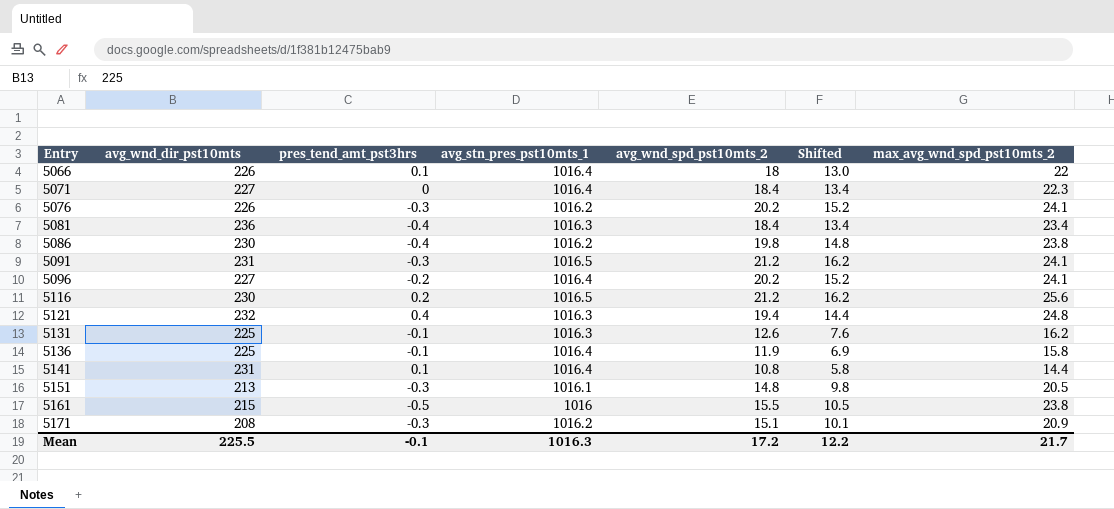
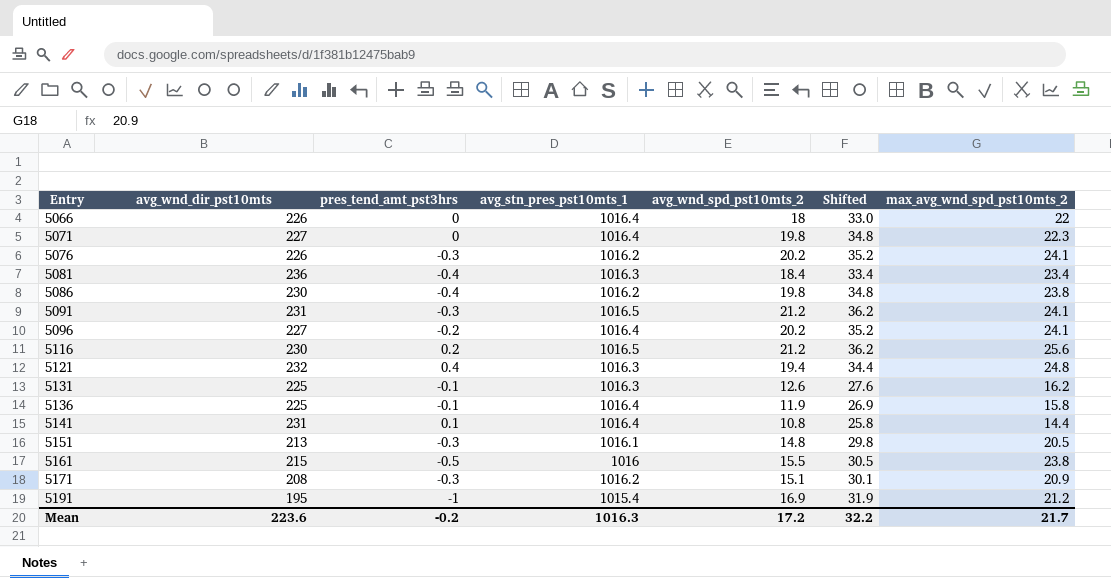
column Shifted | formula: [avg_wnd_spd_pst10mts_2] - 5 -> [avg_wnd_spd_pst10mts_2] + 15
5066 | pres_tend_amt_pst3hrs: 0.1 -> 0
5071 | avg_wnd_spd_pst10mts_2: 18.4 -> 19.8
row 5191: none -> 195 | -1 | 1015.4 | 16.9 | 31.9 | 21.2
Mean | avg_wnd_dir_pst10mts: 225.5 -> 223.6
Mean | pres_tend_amt_pst3hrs: -0.1 -> -0.2
Mean | Shifted: 12.2 -> 32.2

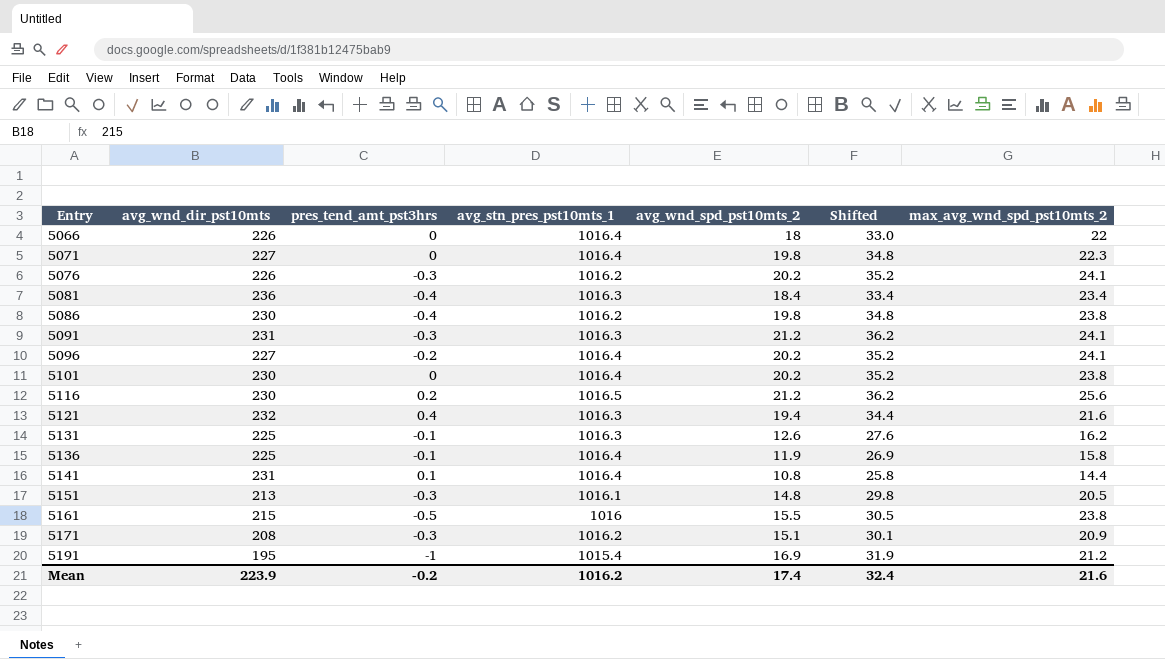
5091 | avg_stn_pres_pst10mts_1: 1016.5 -> 1016.3
row 5101: none -> 230 | 0 | 1016.4 | 20.2 | 35.2 | 23.8
5121 | max_avg_wnd_spd_pst10mts_2: 24.8 -> 21.6
Mean | avg_wnd_dir_pst10mts: 223.6 -> 223.9
Mean | avg_stn_pres_pst10mts_1: 1016.3 -> 1016.2
Mean | avg_wnd_spd_pst10mts_2: 17.2 -> 17.4
Mean | Shifted: 32.2 -> 32.4
Mean | max_avg_wnd_spd_pst10mts_2: 21.7 -> 21.6

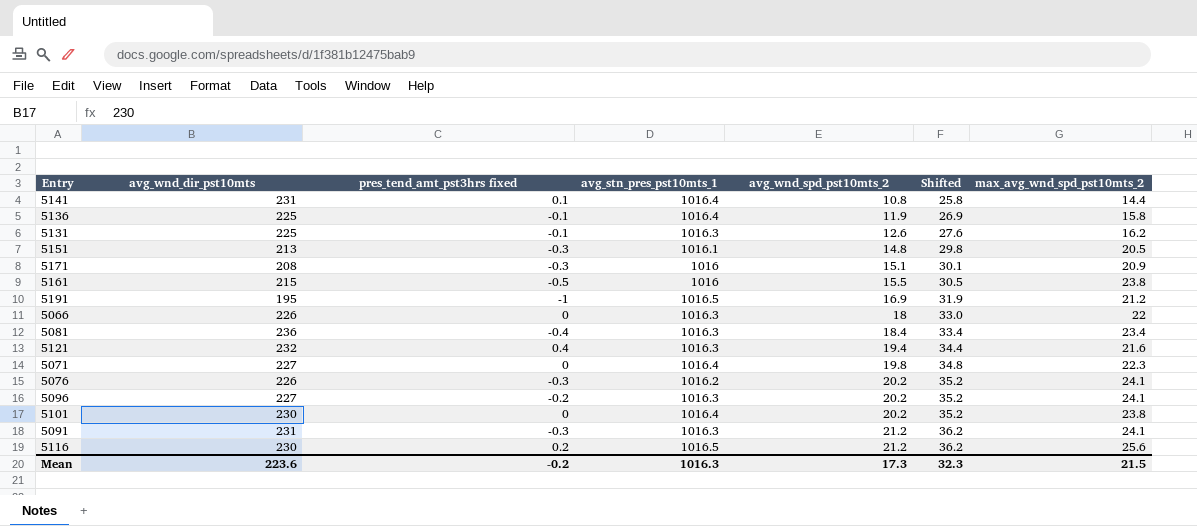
row order: Entry ascending -> avg_wnd_spd_pst10mts_2 ascending
column name: pres_tend_amt_pst3hrs -> pres_tend_amt_pst3hrs fixed
row 5086: 230 | -0.4 | 1016.2 | 19.8 | 34.8 | 23.8 -> none
5171 | avg_stn_pres_pst10mts_1: 1016.2 -> 1016
5191 | avg_stn_pres_pst10mts_1: 1015.4 -> 1016.5
5066 | avg_stn_pres_pst10mts_1: 1016.4 -> 1016.3
5096 | avg_stn_pres_pst10mts_1: 1016.4 -> 1016.3
Mean | avg_wnd_dir_pst10mts: 223.9 -> 223.6
Mean | avg_stn_pres_pst10mts_1: 1016.2 -> 1016.3
Mean | avg_wnd_spd_pst10mts_2: 17.4 -> 17.3
Mean | Shifted: 32.4 -> 32.3
Mean | max_avg_wnd_spd_pst10mts_2: 21.6 -> 21.5

